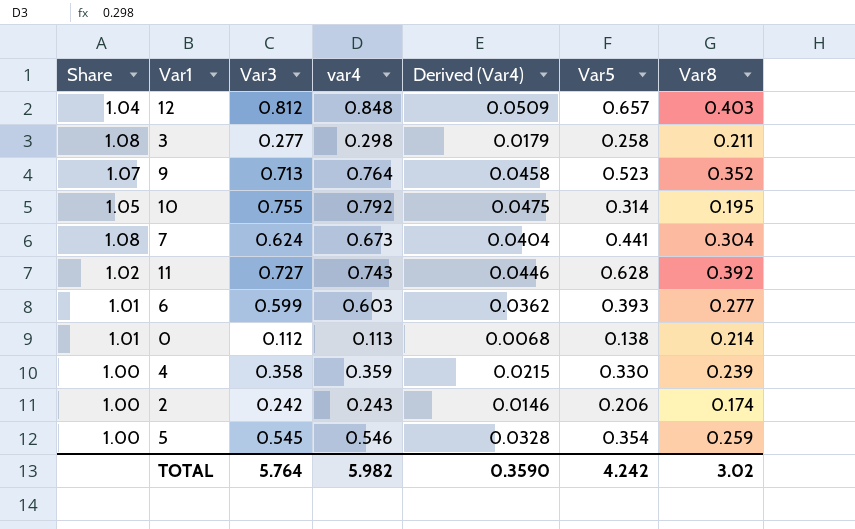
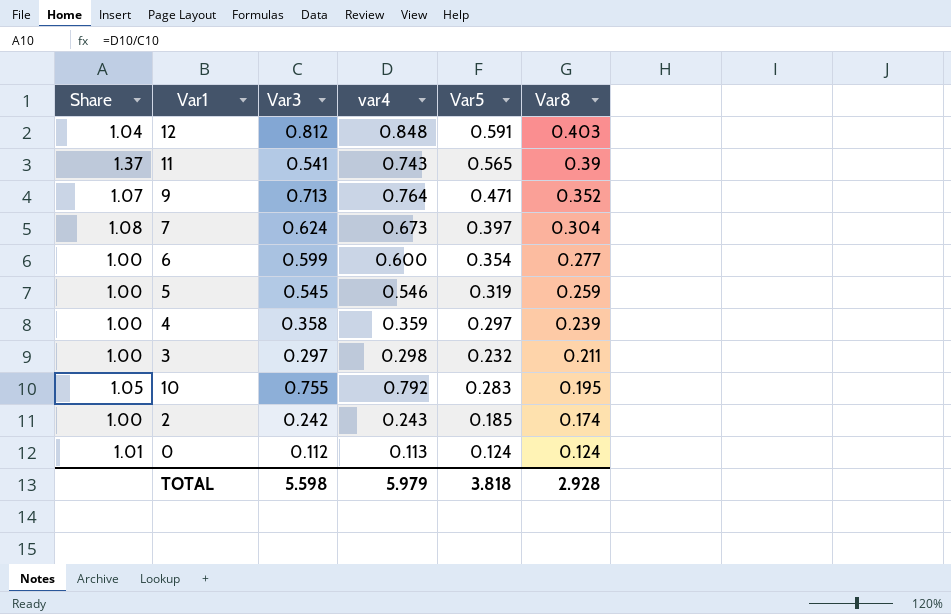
row order: none -> Var8 descending
column Derived (Var4) | formula: [var4] * 0.06 -> none
12 | Var5: 0.657 -> 0.591
11 | Share: 1.02 -> 1.37
11 | Var3: 0.727 -> 0.541
11 | Var5: 0.628 -> 0.565
11 | Var8: 0.392 -> 0.39
9 | Var5: 0.523 -> 0.471
7 | Var5: 0.441 -> 0.397
6 | Share: 1.01 -> 1.00
6 | var4: 0.603 -> 0.600
6 | Var5: 0.393 -> 0.354
5 | Var5: 0.354 -> 0.319
4 | Var5: 0.330 -> 0.297
3 | Share: 1.08 -> 1.00
3 | Var3: 0.277 -> 0.297
3 | Var5: 0.258 -> 0.232
10 | Var5: 0.314 -> 0.283
2 | Var5: 0.206 -> 0.185
0 | Var5: 0.138 -> 0.124
0 | Var8: 0.214 -> 0.124
TOTAL | Var3: 5.764 -> 5.598
TOTAL | var4: 5.982 -> 5.979
TOTAL | Var5: 4.242 -> 3.818
TOTAL | Var8: 3.02 -> 2.928

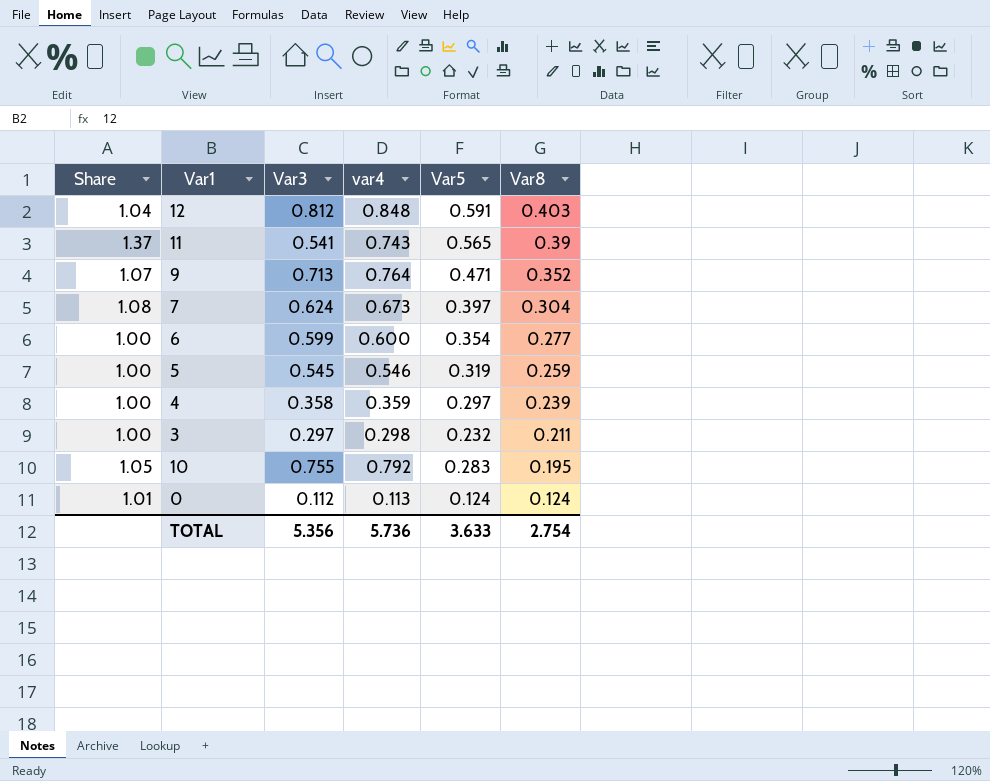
row 2: 1.00 | 0.242 | 0.243 | 0.185 | 0.174 -> none
TOTAL | Var3: 5.598 -> 5.356
TOTAL | var4: 5.979 -> 5.736
TOTAL | Var5: 3.818 -> 3.633
TOTAL | Var8: 2.928 -> 2.754

